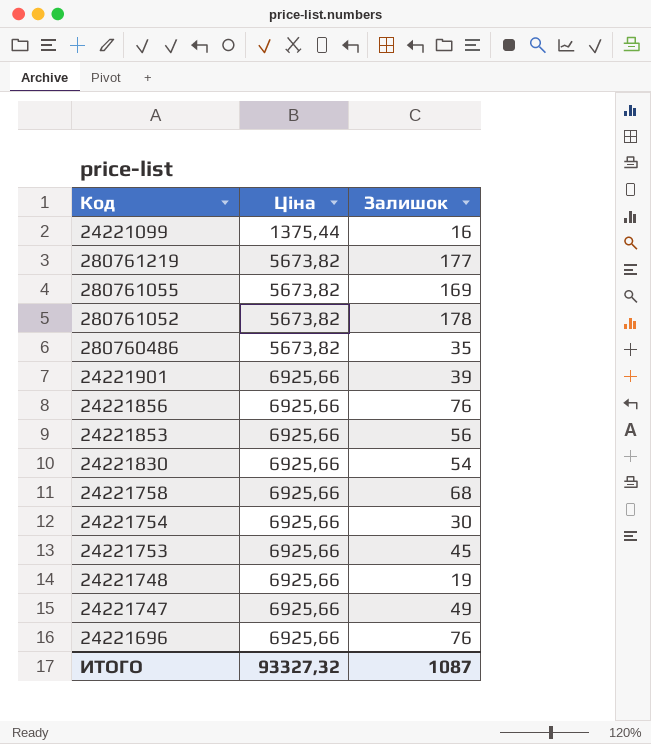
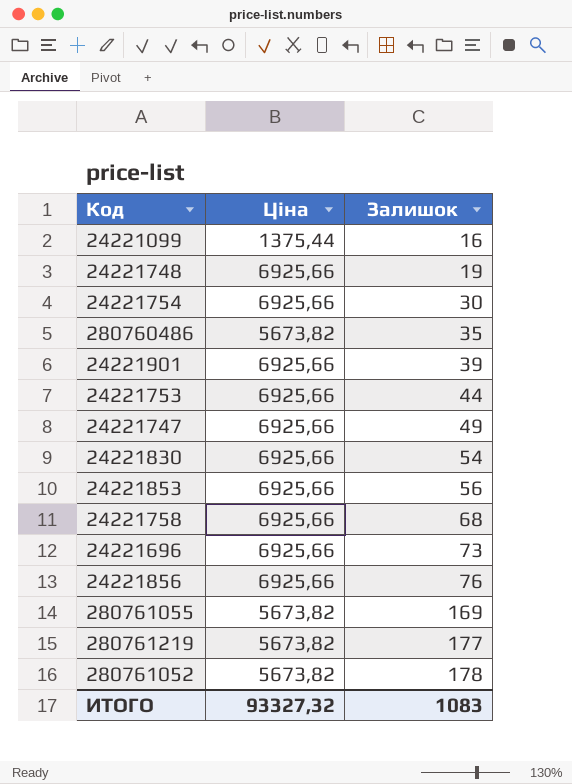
row order: Ціна ascending -> Залишок ascending
24221753 | Залишок: 45 -> 44
24221696 | Залишок: 76 -> 73
ИТОГО | Залишок: 1087 -> 1083

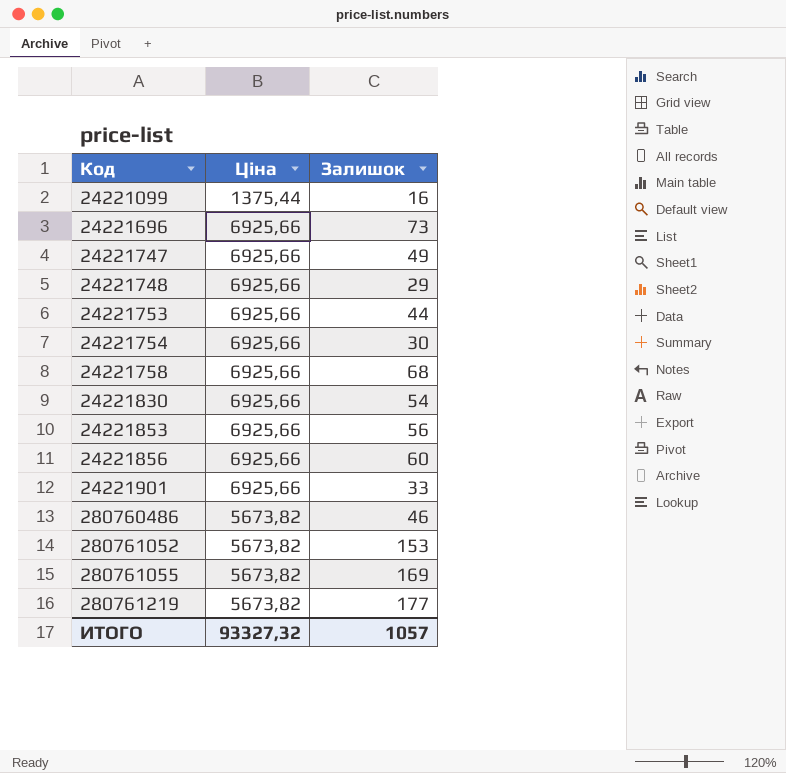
row order: Залишок ascending -> Код ascending
24221748 | Залишок: 19 -> 29
24221856 | Залишок: 76 -> 60
24221901 | Залишок: 39 -> 33
280760486 | Залишок: 35 -> 46
280761052 | Залишок: 178 -> 153
ИТОГО | Залишок: 1083 -> 1057

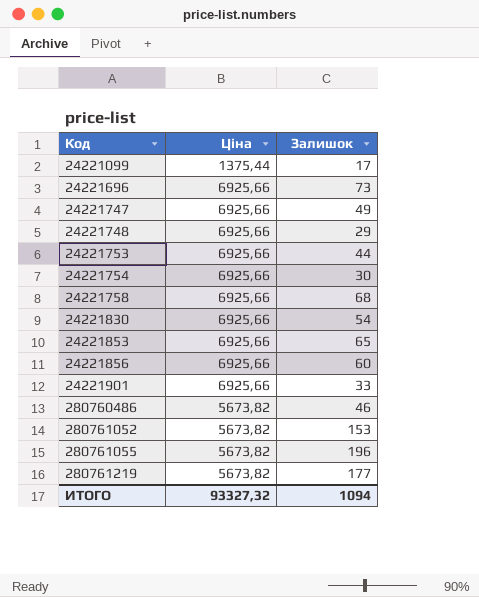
24221099 | Залишок: 16 -> 17
24221853 | Залишок: 56 -> 65
280761055 | Залишок: 169 -> 196
ИТОГО | Залишок: 1057 -> 1094

